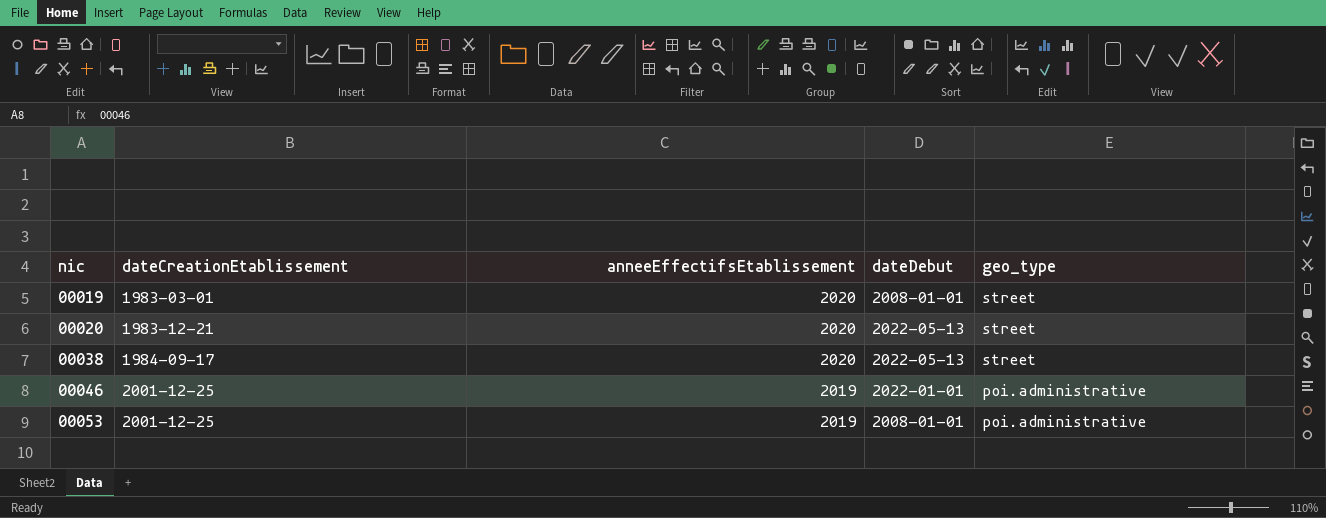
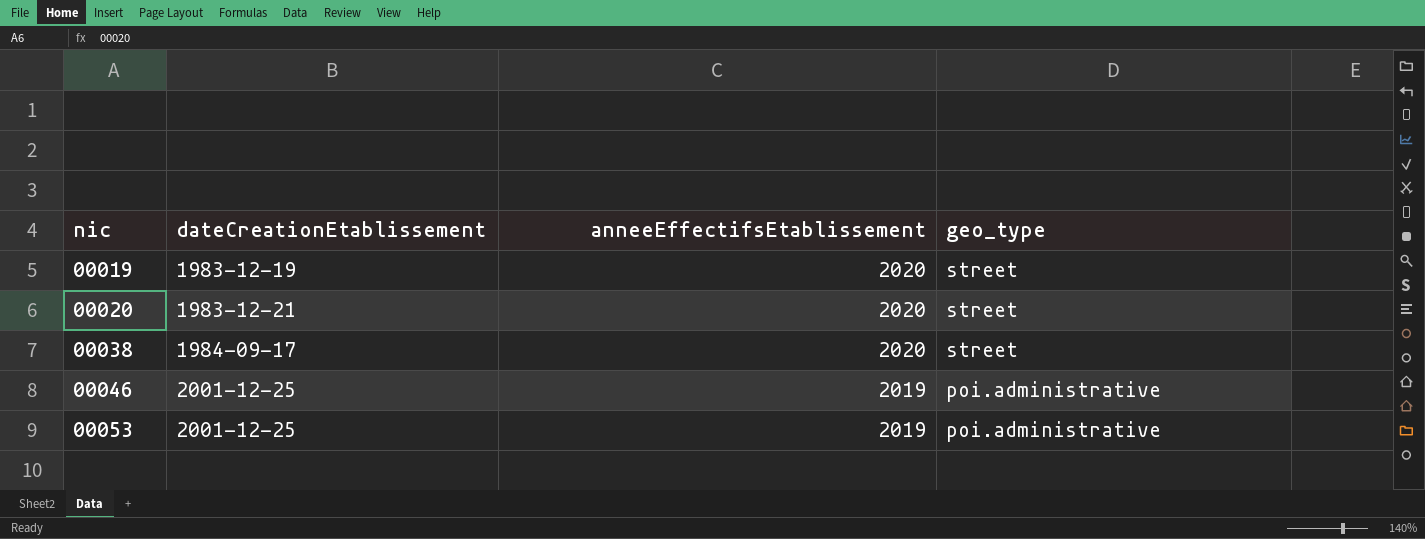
column dateDebut | position: 4 -> none
00019 | dateCreationEtablissement: 1983-03-01 -> 1983-12-19

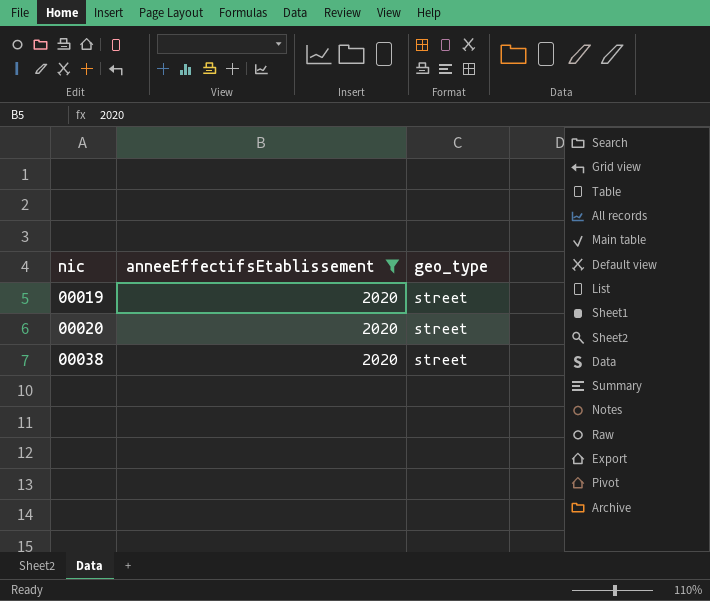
filter: none -> anneeEffectifsEtablissement = 2020
column dateCreationEtablissement | position: 2 -> none

